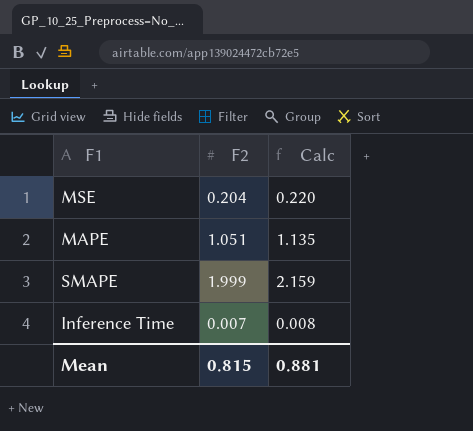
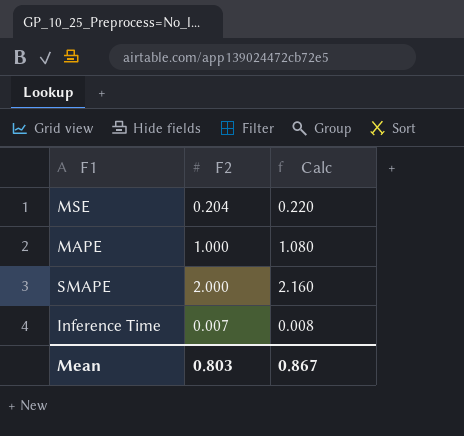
MAPE | F2: 1.051 -> 1.000
MAPE | Calc: 1.135 -> 1.080
SMAPE | F2: 1.999 -> 2.000
SMAPE | Calc: 2.159 -> 2.160
Mean | F2: 0.815 -> 0.803
Mean | Calc: 0.881 -> 0.867

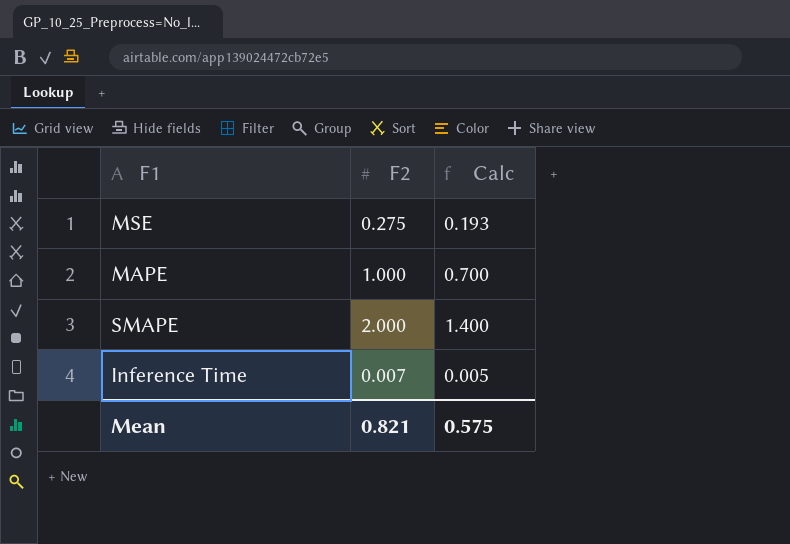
column Calc | formula: [F2] * 1.08 -> [F2] * 0.7
MSE | F2: 0.204 -> 0.275
Mean | F2: 0.803 -> 0.821
Mean | Calc: 0.867 -> 0.575

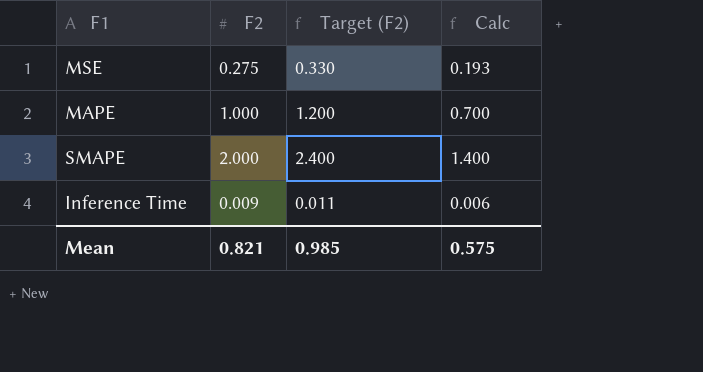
column Target (F2) | formula: none -> [F2] * 1.2
Inference Time | F2: 0.007 -> 0.009
Inference Time | Calc: 0.005 -> 0.006

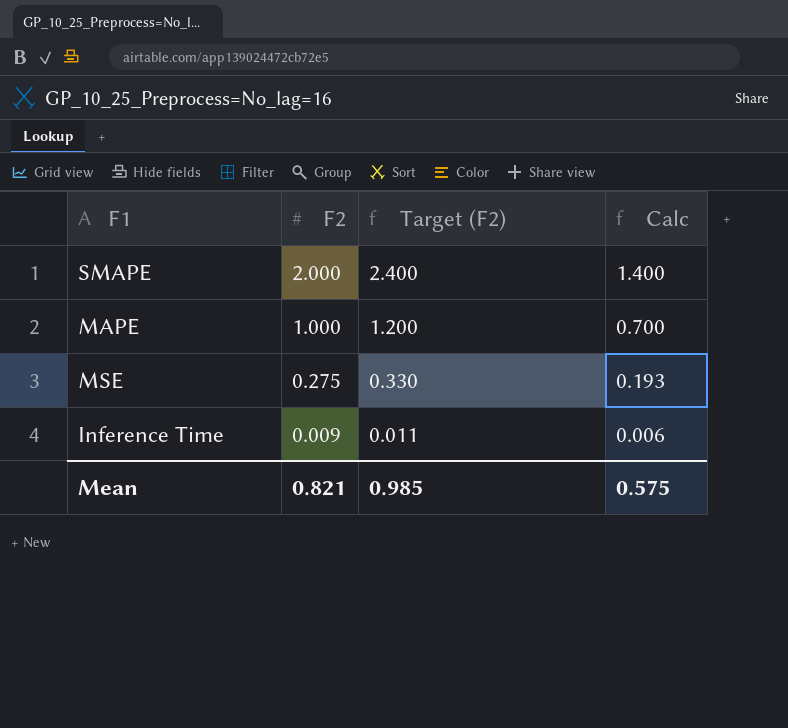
row order: none -> F2 descending

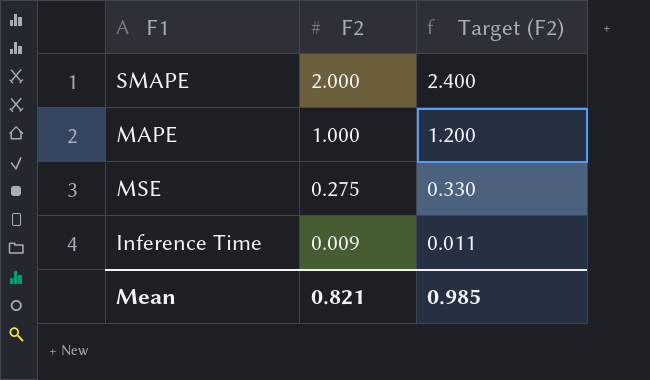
column Calc | formula: [F2] * 0.7 -> none

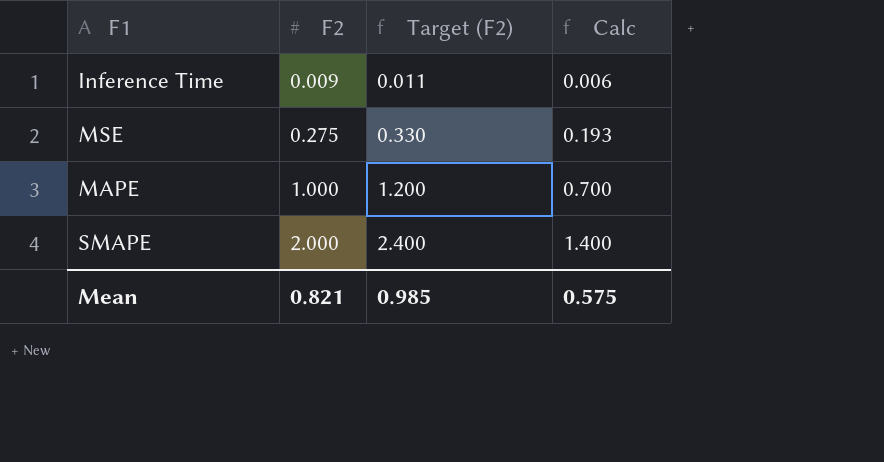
row order: F2 descending -> F2 ascending
column Calc | formula: none -> [F2] * 0.7

